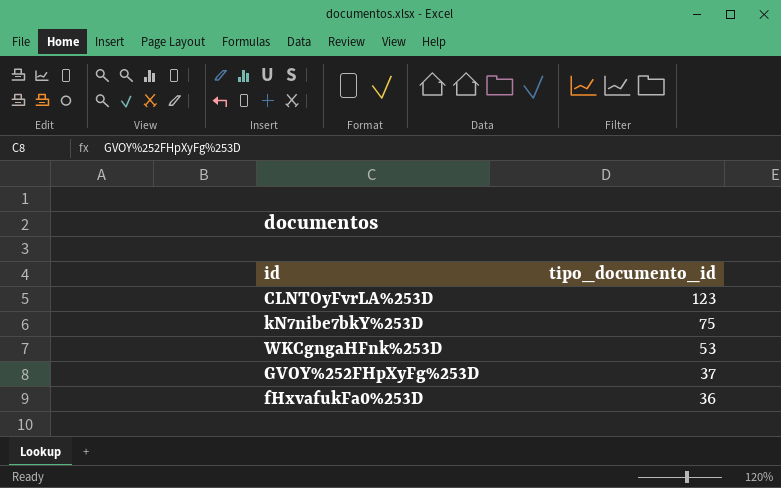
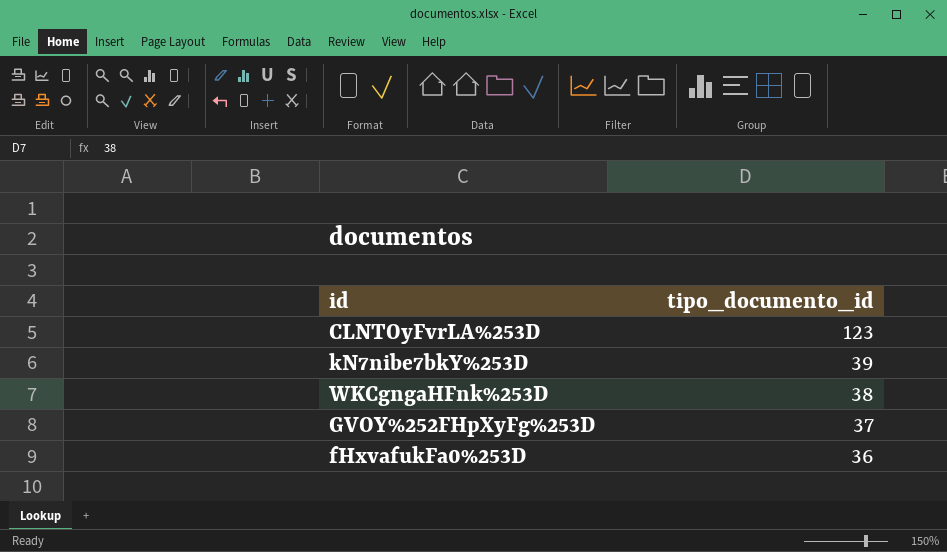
kN7nibe7bkY%253D | tipo_documento_id: 75 -> 39
WKCgngaHFnk%253D | tipo_documento_id: 53 -> 38

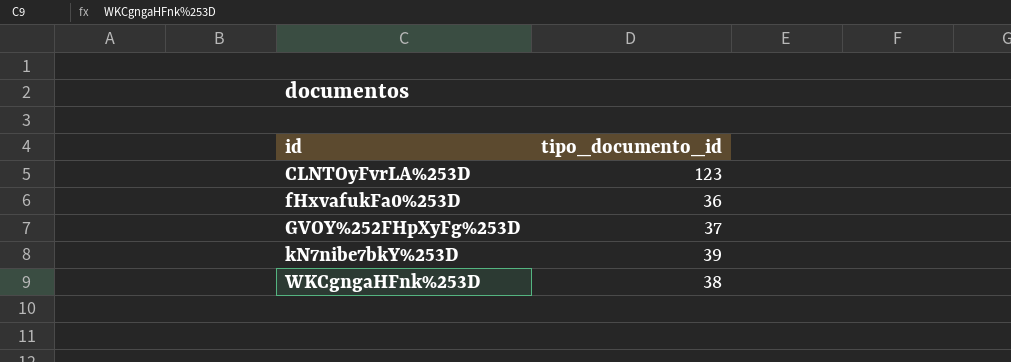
row order: tipo_documento_id descending -> id ascending

